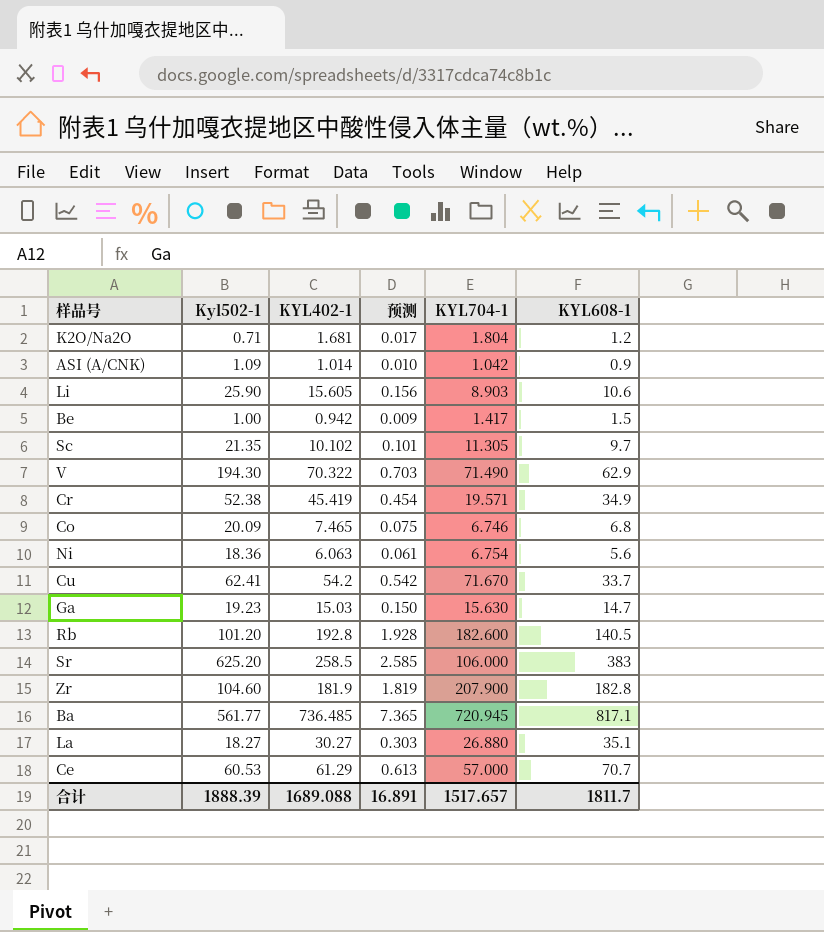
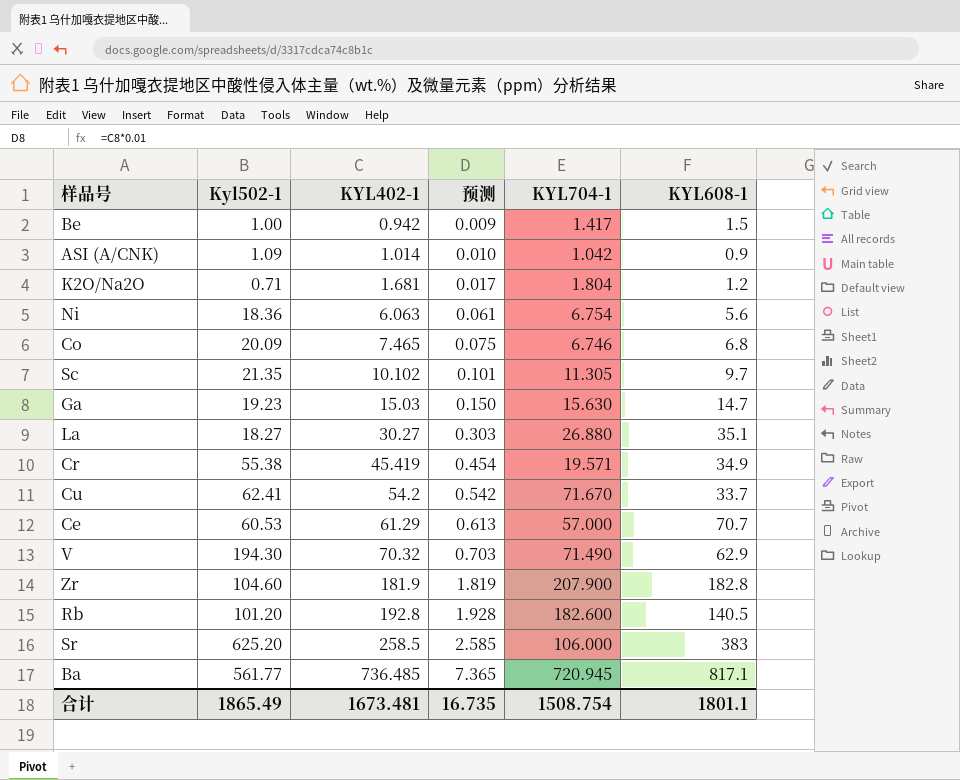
row order: none -> KYL402-1 ascending
row Li: 25.90 | 15.605 | 0.156 | 8.903 | 10.6 -> none
Cr | Kyl502-1: 52.38 -> 55.38
V | KYL402-1: 70.322 -> 70.32
合计 | Kyl502-1: 1888.39 -> 1865.49
合计 | KYL402-1: 1689.088 -> 1673.481
合计 | 预测: 16.891 -> 16.735
合计 | KYL704-1: 1517.657 -> 1508.754
合计 | KYL608-1: 1811.7 -> 1801.1

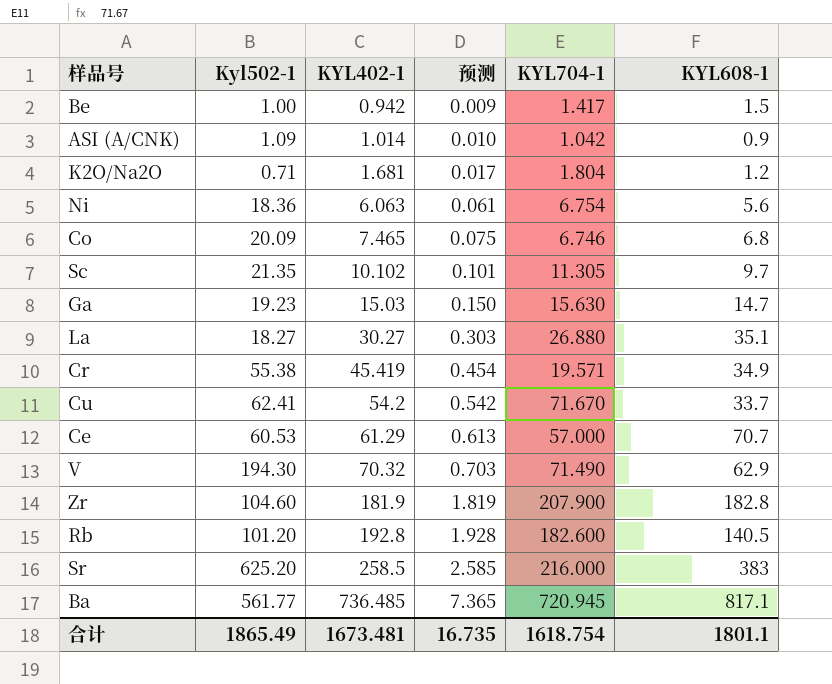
Sr | KYL704-1: 106.000 -> 216.000
合计 | KYL704-1: 1508.754 -> 1618.754

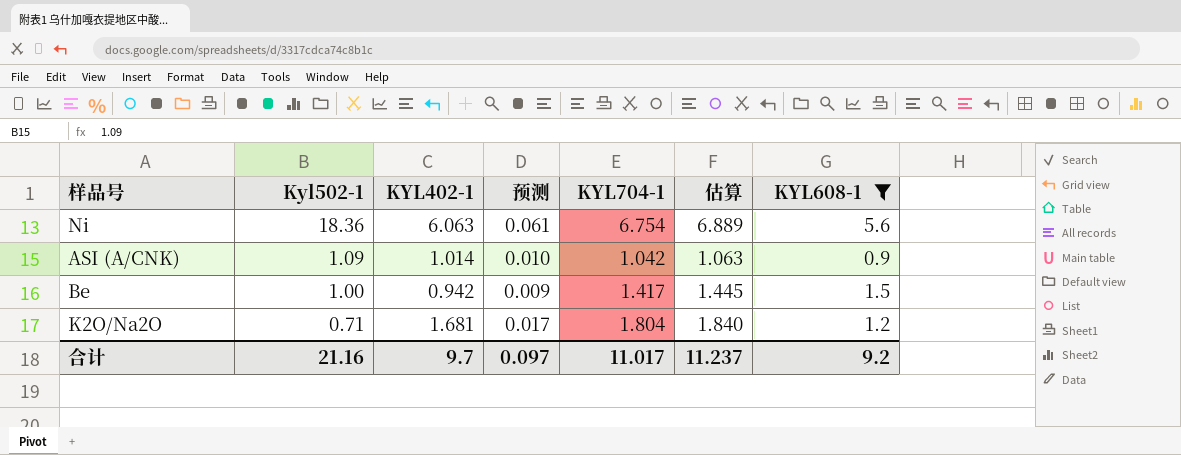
filter: none -> KYL608-1 <= 5.6
row order: KYL402-1 ascending -> Kyl502-1 descending
column 估算 | formula: none -> [KYL704-1] * 1.02
合计 | Kyl502-1: 1865.49 -> 21.16
合计 | KYL402-1: 1673.481 -> 9.7
合计 | 预测: 16.735 -> 0.097
合计 | KYL704-1: 1618.754 -> 11.017
合计 | KYL608-1: 1801.1 -> 9.2

